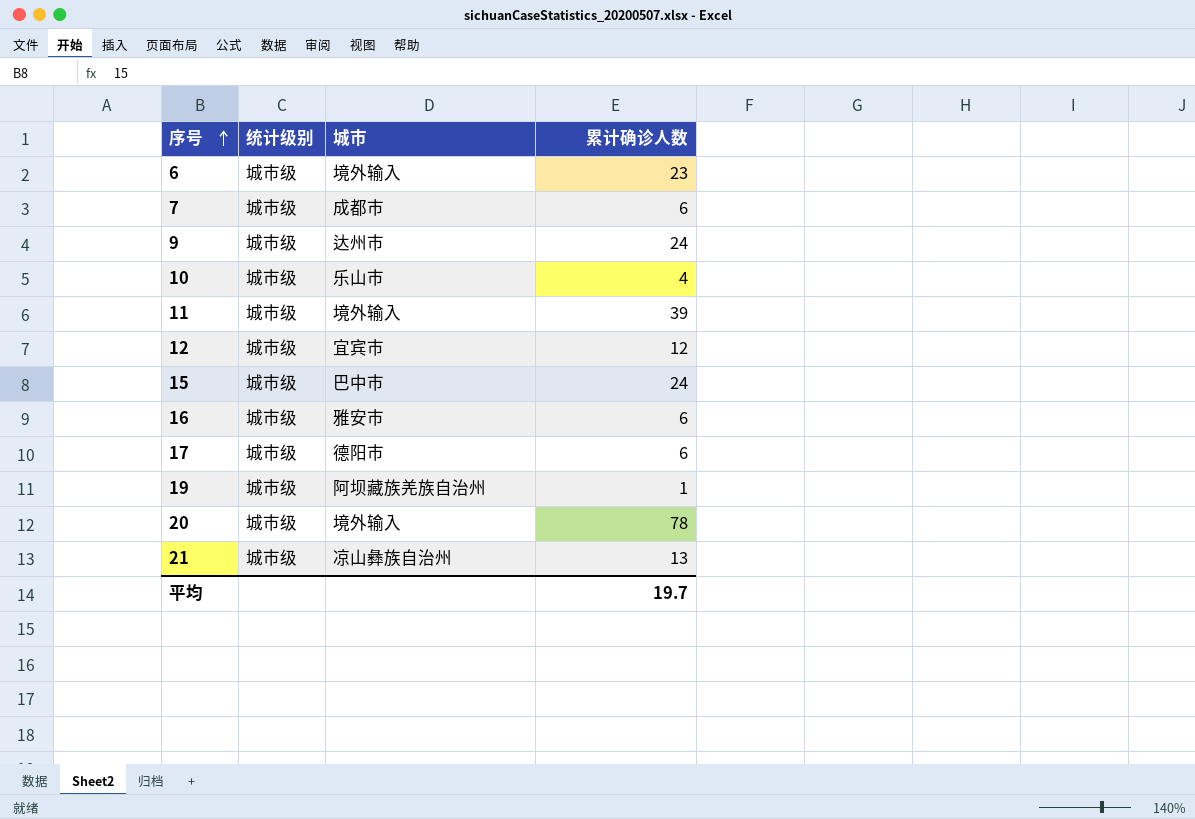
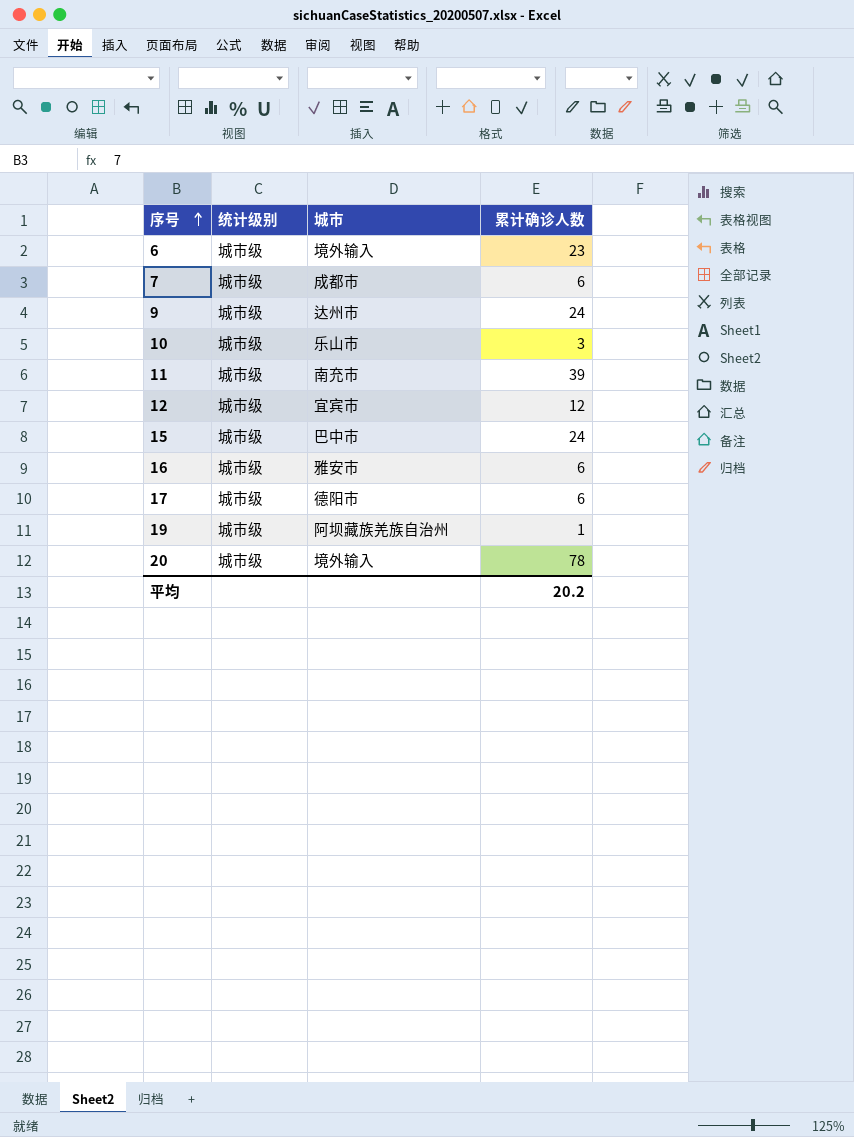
row 21: 城市级 | 凉山彝族自治州 | 13 -> none
10 | 累计确诊人数: 4 -> 3
11 | 城市: 境外输入 -> 南充市
平均 | 累计确诊人数: 19.7 -> 20.2

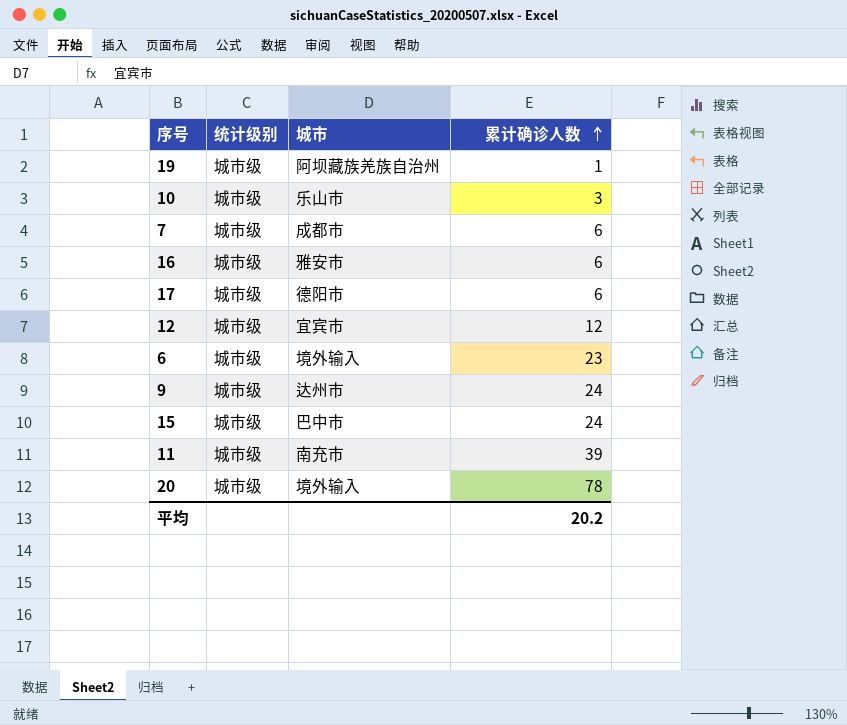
row order: 序号 ascending -> 累计确诊人数 ascending

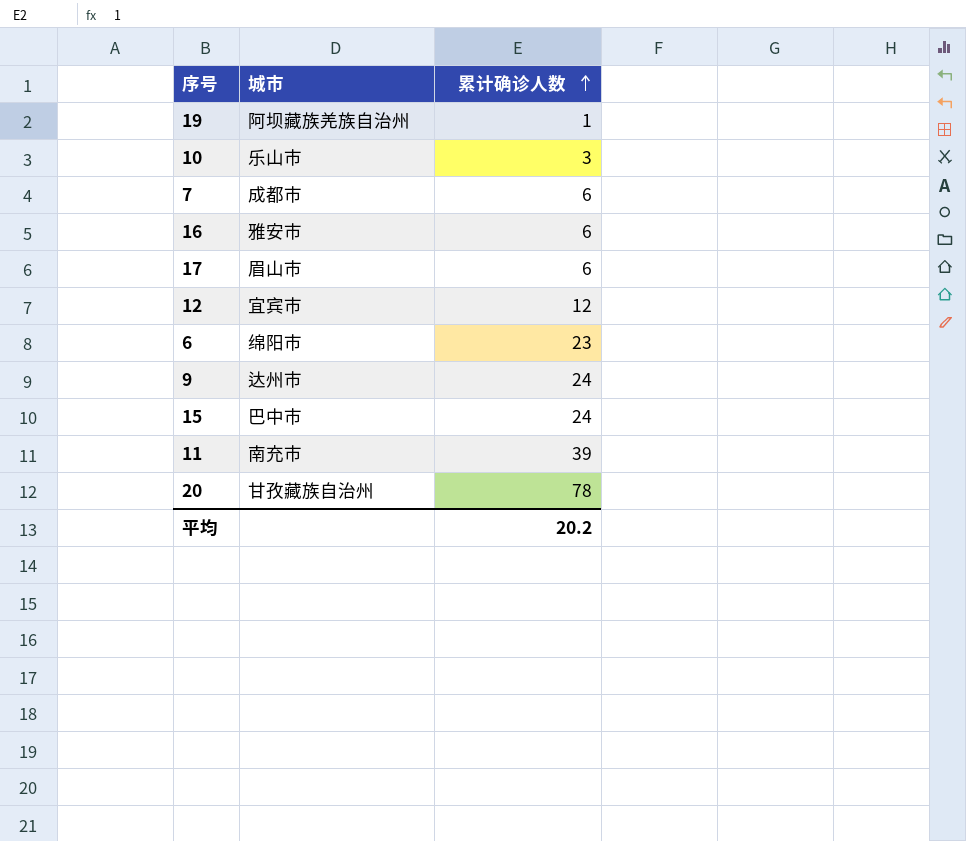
column 统计级别 | position: 2 -> none
17 | 城市: 德阳市 -> 眉山市
6 | 城市: 境外输入 -> 绵阳市
20 | 城市: 境外输入 -> 甘孜藏族自治州

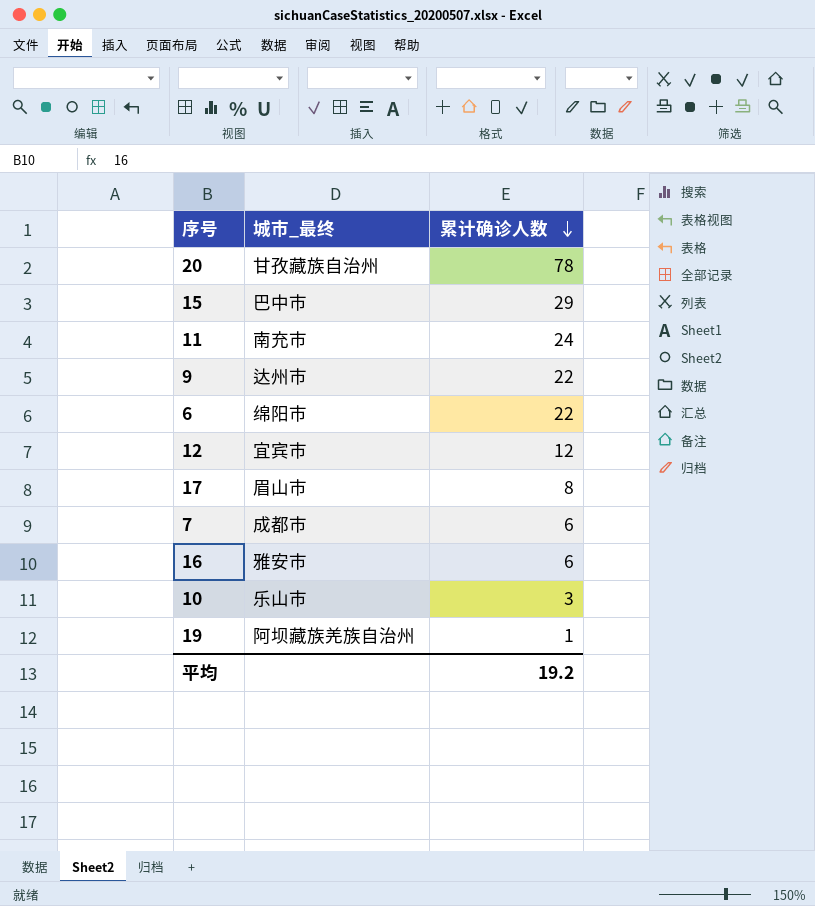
row order: 累计确诊人数 ascending -> 累计确诊人数 descending
column name: 城市 -> 城市_最终
15 | 累计确诊人数: 24 -> 29
11 | 累计确诊人数: 39 -> 24
9 | 累计确诊人数: 24 -> 22
6 | 累计确诊人数: 23 -> 22
17 | 累计确诊人数: 6 -> 8
平均 | 累计确诊人数: 20.2 -> 19.2

